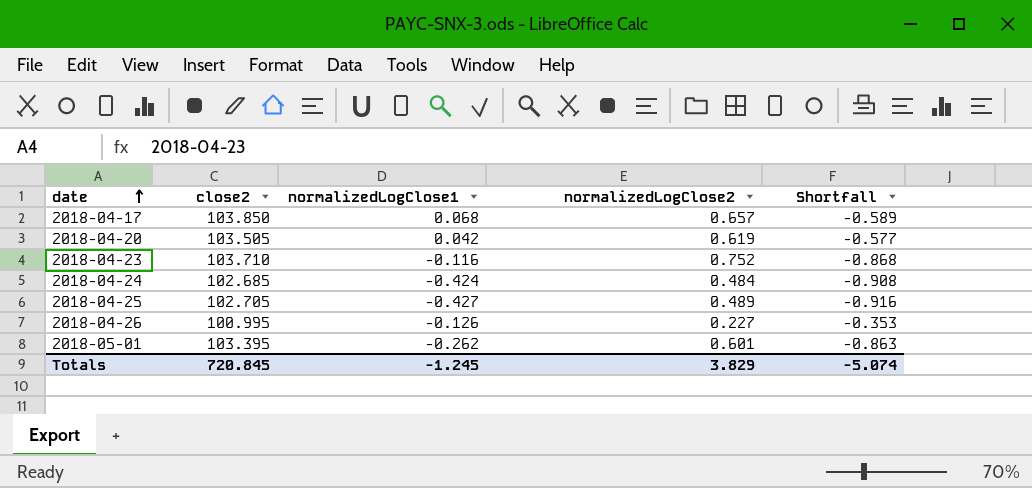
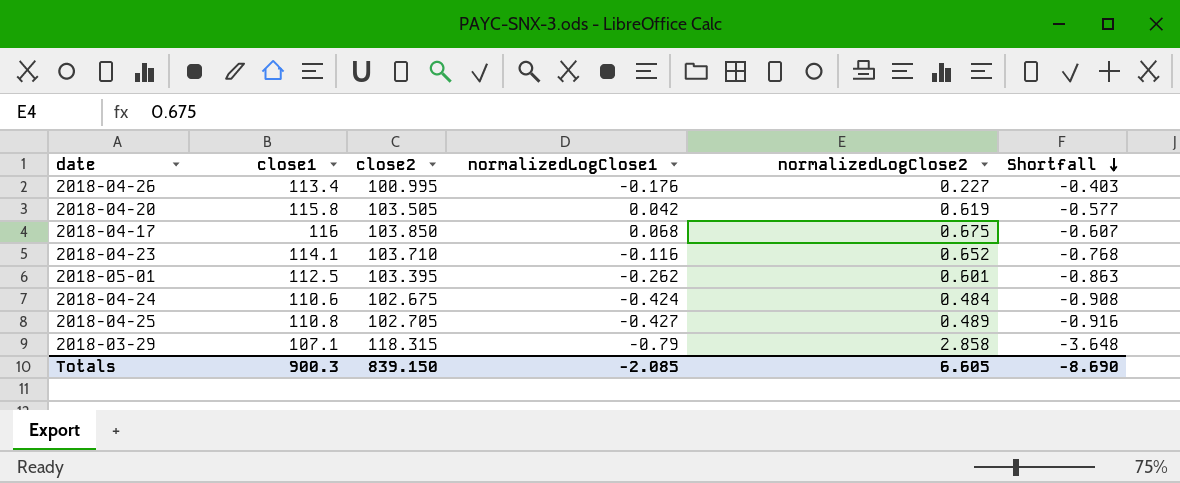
row order: date ascending -> Shortfall descending
column close1 | position: none -> 2
2018-04-26 | normalizedLogClose1: -0.126 -> -0.176
2018-04-26 | Shortfall: -0.353 -> -0.403
2018-04-17 | normalizedLogClose2: 0.657 -> 0.675
2018-04-17 | Shortfall: -0.589 -> -0.607
2018-04-23 | normalizedLogClose2: 0.752 -> 0.652
2018-04-23 | Shortfall: -0.868 -> -0.768
2018-04-24 | close2: 102.685 -> 102.675
row 2018-03-29: none -> 107.1 | 118.315 | -0.79 | 2.858 | -3.648
Totals | close2: 720.845 -> 839.150
Totals | normalizedLogClose1: -1.245 -> -2.085
Totals | normalizedLogClose2: 3.829 -> 6.605
Totals | Shortfall: -5.074 -> -8.690

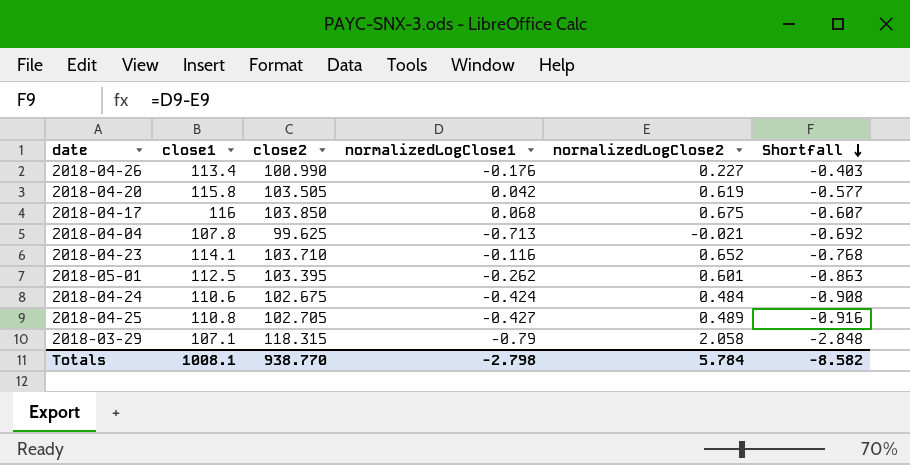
2018-04-26 | close2: 100.995 -> 100.990
row 2018-04-04: none -> 107.8 | 99.625 | -0.713 | -0.021 | -0.692
2018-03-29 | normalizedLogClose2: 2.858 -> 2.058
2018-03-29 | Shortfall: -3.648 -> -2.848
Totals | close1: 900.3 -> 1008.1
Totals | close2: 839.150 -> 938.770
Totals | normalizedLogClose1: -2.085 -> -2.798
Totals | normalizedLogClose2: 6.605 -> 5.784
Totals | Shortfall: -8.690 -> -8.582

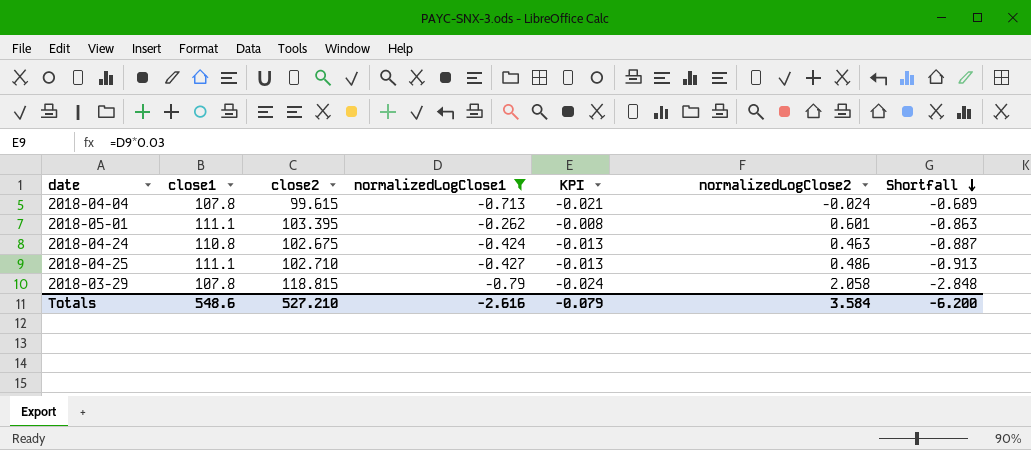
filter: none -> normalizedLogClose1 <= -0.262
column KPI | formula: none -> [normalizedLogClose1] * 0.03
2018-04-04 | close2: 99.625 -> 99.615
2018-04-04 | normalizedLogClose2: -0.021 -> -0.024
2018-04-04 | Shortfall: -0.692 -> -0.689
2018-05-01 | close1: 112.5 -> 111.1
2018-04-24 | close1: 110.6 -> 110.8
2018-04-24 | normalizedLogClose2: 0.484 -> 0.463
2018-04-24 | Shortfall: -0.908 -> -0.887
2018-04-25 | close1: 110.8 -> 111.1
2018-04-25 | close2: 102.705 -> 102.710
2018-04-25 | normalizedLogClose2: 0.489 -> 0.486
2018-04-25 | Shortfall: -0.916 -> -0.913
2018-03-29 | close1: 107.1 -> 107.8
2018-03-29 | close2: 118.315 -> 118.815
Totals | close1: 1008.1 -> 548.6
Totals | close2: 938.770 -> 527.210
Totals | normalizedLogClose1: -2.798 -> -2.616
Totals | normalizedLogClose2: 5.784 -> 3.584
Totals | Shortfall: -8.582 -> -6.200

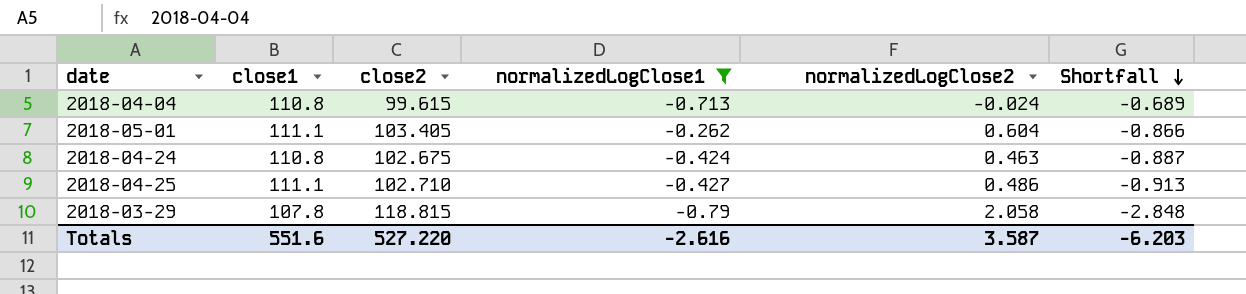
column KPI | formula: [normalizedLogClose1] * 0.03 -> none
2018-04-04 | close1: 107.8 -> 110.8
2018-05-01 | close2: 103.395 -> 103.405
2018-05-01 | normalizedLogClose2: 0.601 -> 0.604
2018-05-01 | Shortfall: -0.863 -> -0.866
Totals | close1: 548.6 -> 551.6
Totals | close2: 527.210 -> 527.220
Totals | normalizedLogClose2: 3.584 -> 3.587
Totals | Shortfall: -6.200 -> -6.203

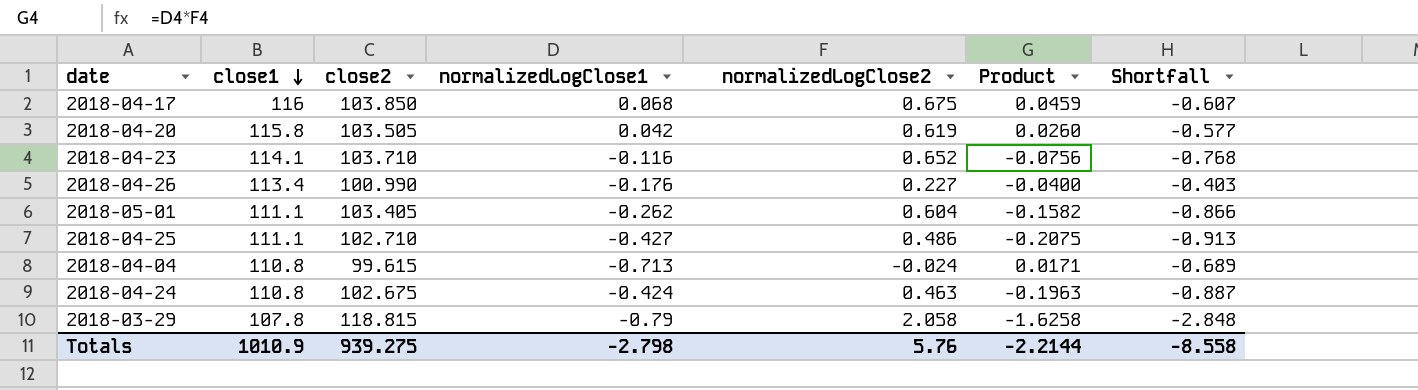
filter: normalizedLogClose1 <= -0.262 -> none
row order: Shortfall descending -> close1 descending
column Product | formula: none -> [normalizedLogClose1] * [normalizedLogClose2]
Totals | close1: 551.6 -> 1010.9
Totals | close2: 527.220 -> 939.275
Totals | normalizedLogClose1: -2.616 -> -2.798
Totals | normalizedLogClose2: 3.587 -> 5.76
Totals | Shortfall: -6.203 -> -8.558

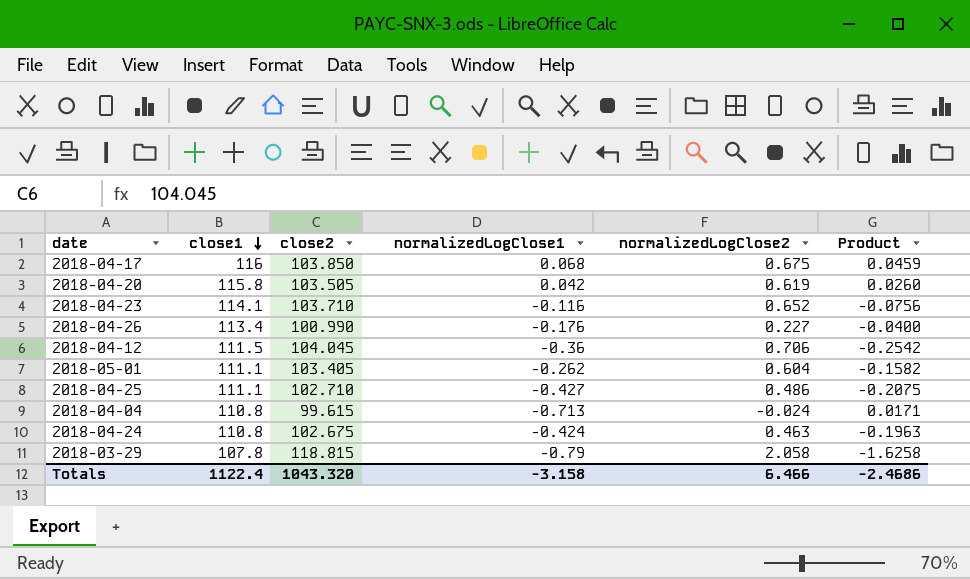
column Shortfall | formula: [normalizedLogClose1] - [normalizedLogClose2] -> none
row 2018-04-12: none -> 111.5 | 104.045 | -0.36 | 0.706 | -0.2542
Totals | close1: 1010.9 -> 1122.4
Totals | close2: 939.275 -> 1043.320
Totals | normalizedLogClose1: -2.798 -> -3.158
Totals | normalizedLogClose2: 5.76 -> 6.466
Totals | Product: -2.2144 -> -2.4686

